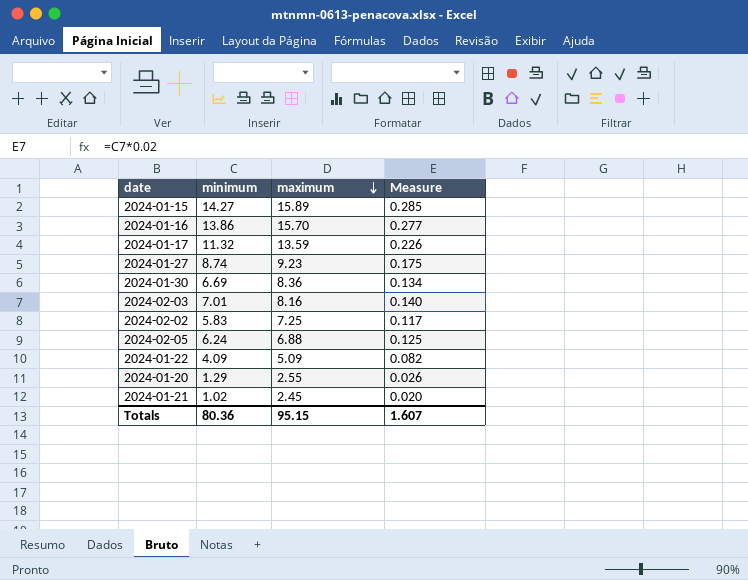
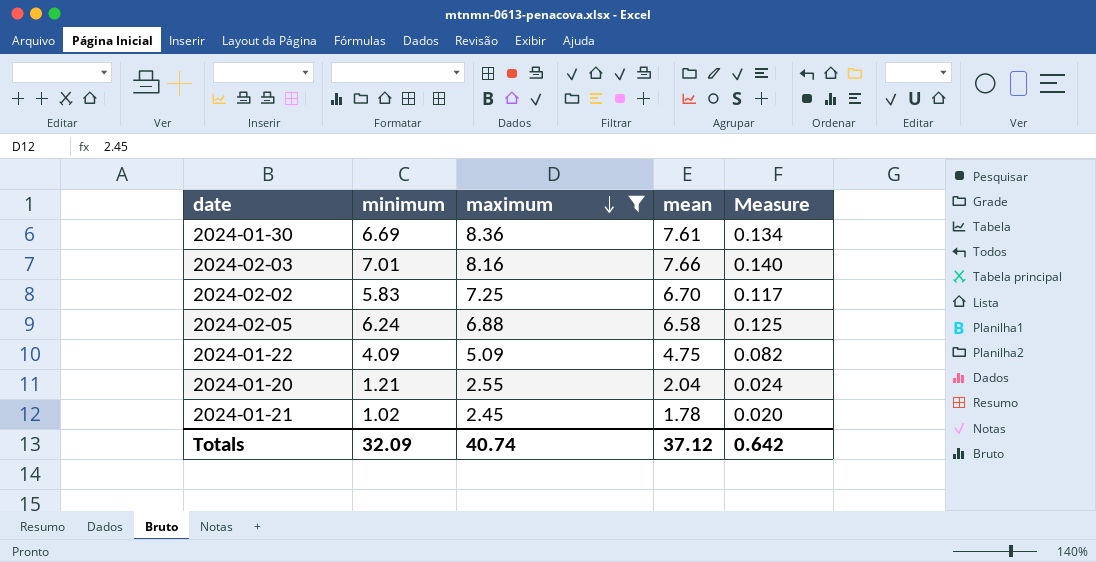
filter: none -> maximum <= 8.36
column mean | position: none -> 4
2024-01-20 | minimum: 1.29 -> 1.21
2024-01-20 | Measure: 0.026 -> 0.024
Totals | minimum: 80.36 -> 32.09
Totals | maximum: 95.15 -> 40.74
Totals | Measure: 1.607 -> 0.642

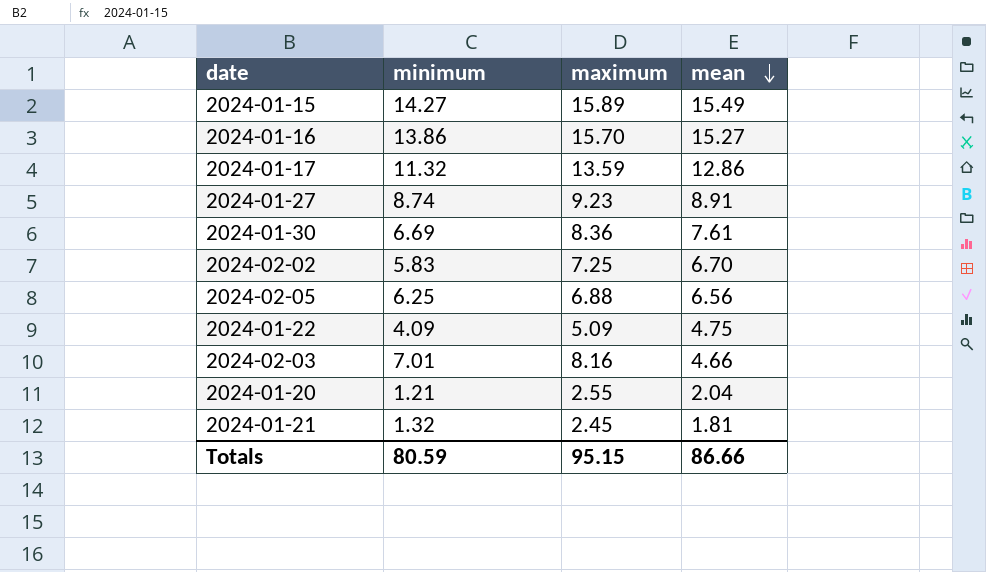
filter: maximum <= 8.36 -> none
row order: maximum descending -> mean descending
column Measure | formula: [minimum] * 0.02 -> none
2024-02-05 | minimum: 6.24 -> 6.25
2024-02-05 | mean: 6.58 -> 6.56
2024-02-03 | mean: 7.66 -> 4.66
2024-01-21 | minimum: 1.02 -> 1.32
2024-01-21 | mean: 1.78 -> 1.81
Totals | minimum: 32.09 -> 80.59
Totals | maximum: 40.74 -> 95.15
Totals | mean: 37.12 -> 86.66

